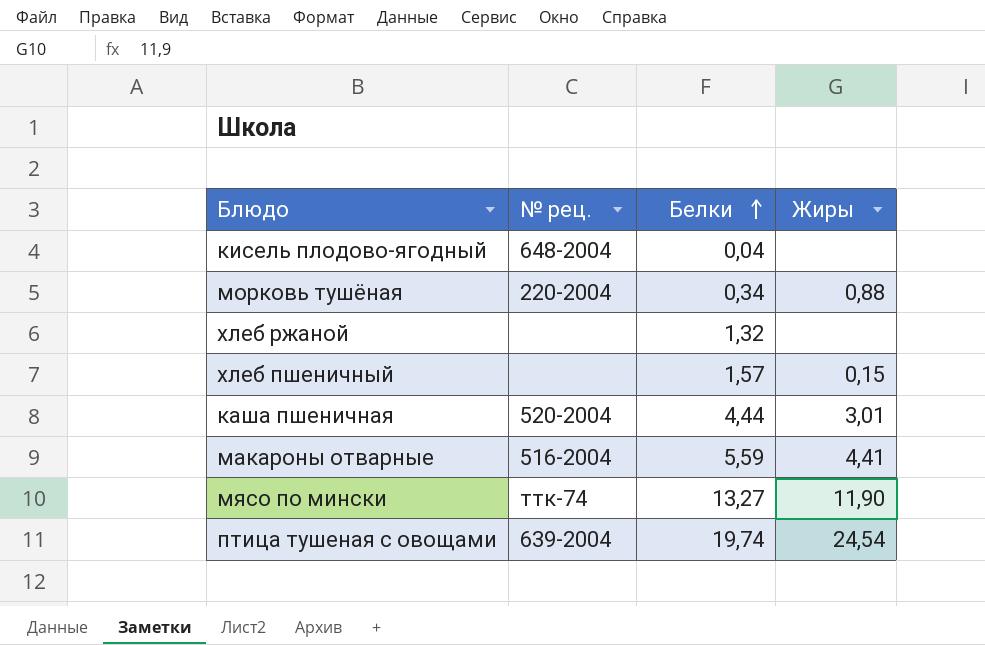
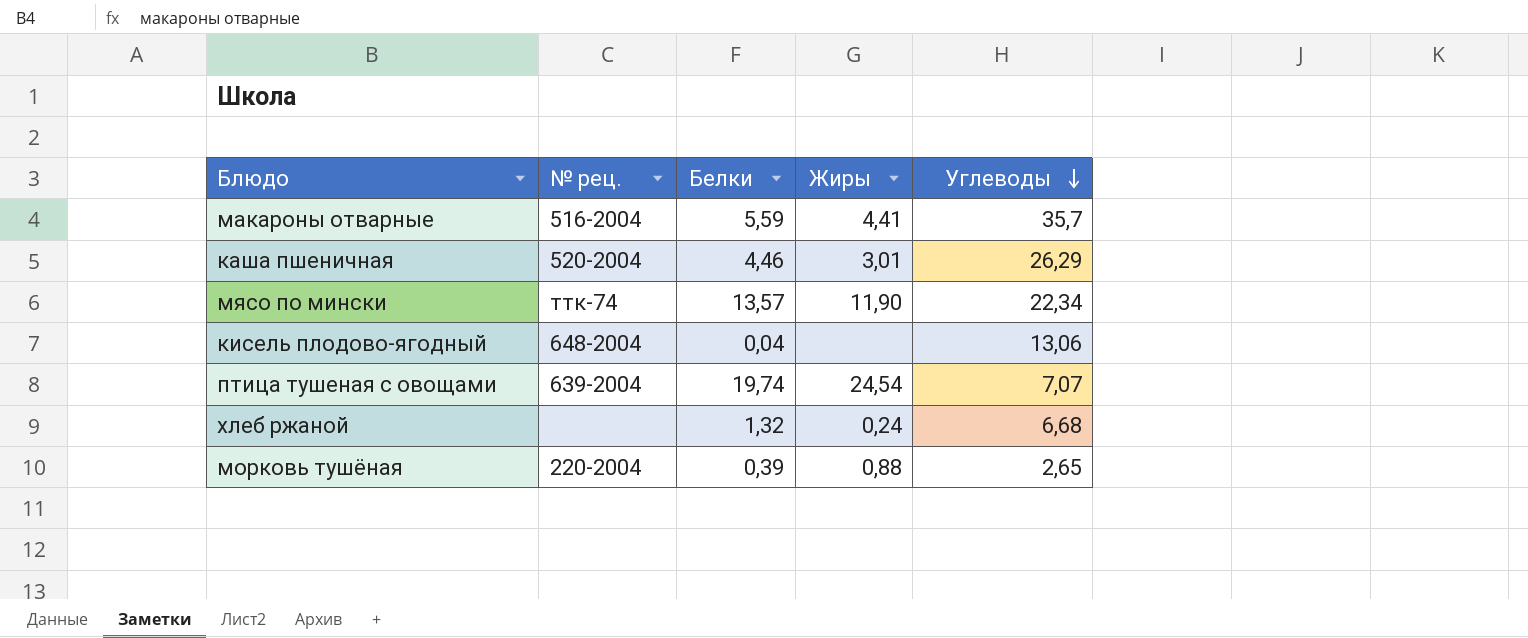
row order: Белки ascending -> Углеводы descending
column Углеводы | position: none -> 5
row хлеб пшеничный: none | 1,57 | 0,15 -> none
каша пшеничная | Белки: 4,44 -> 4,46
мясо по мински | Белки: 13,27 -> 13,57
хлеб ржаной | Жиры: none -> 0,24
морковь тушёная | Белки: 0,34 -> 0,39

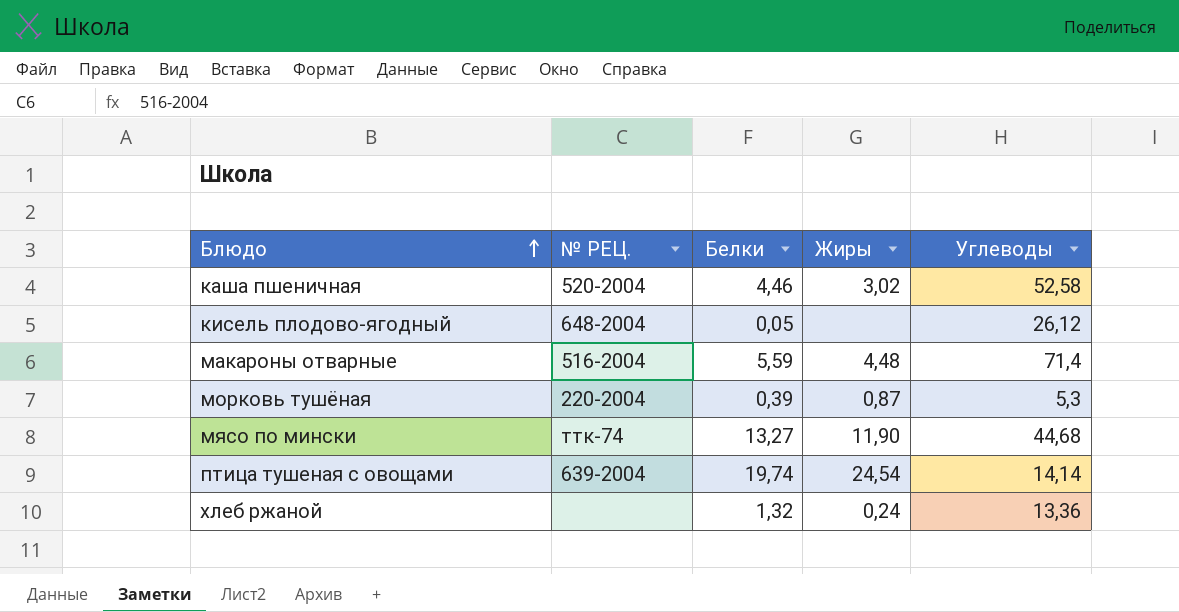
row order: Углеводы descending -> Блюдо ascending
column name: № рец. -> № РЕЦ.
каша пшеничная | Жиры: 3,01 -> 3,02
каша пшеничная | Углеводы: 26,29 -> 52,58
кисель плодово-ягодный | Белки: 0,04 -> 0,05
кисель плодово-ягодный | Углеводы: 13,06 -> 26,12
макароны отварные | Жиры: 4,41 -> 4,48
макароны отварные | Углеводы: 35,7 -> 71,4
морковь тушёная | Жиры: 0,88 -> 0,87
морковь тушёная | Углеводы: 2,65 -> 5,3
мясо по мински | Белки: 13,57 -> 13,27
мясо по мински | Углеводы: 22,34 -> 44,68
птица тушеная с овощами | Углеводы: 7,07 -> 14,14
хлеб ржаной | Углеводы: 6,68 -> 13,36

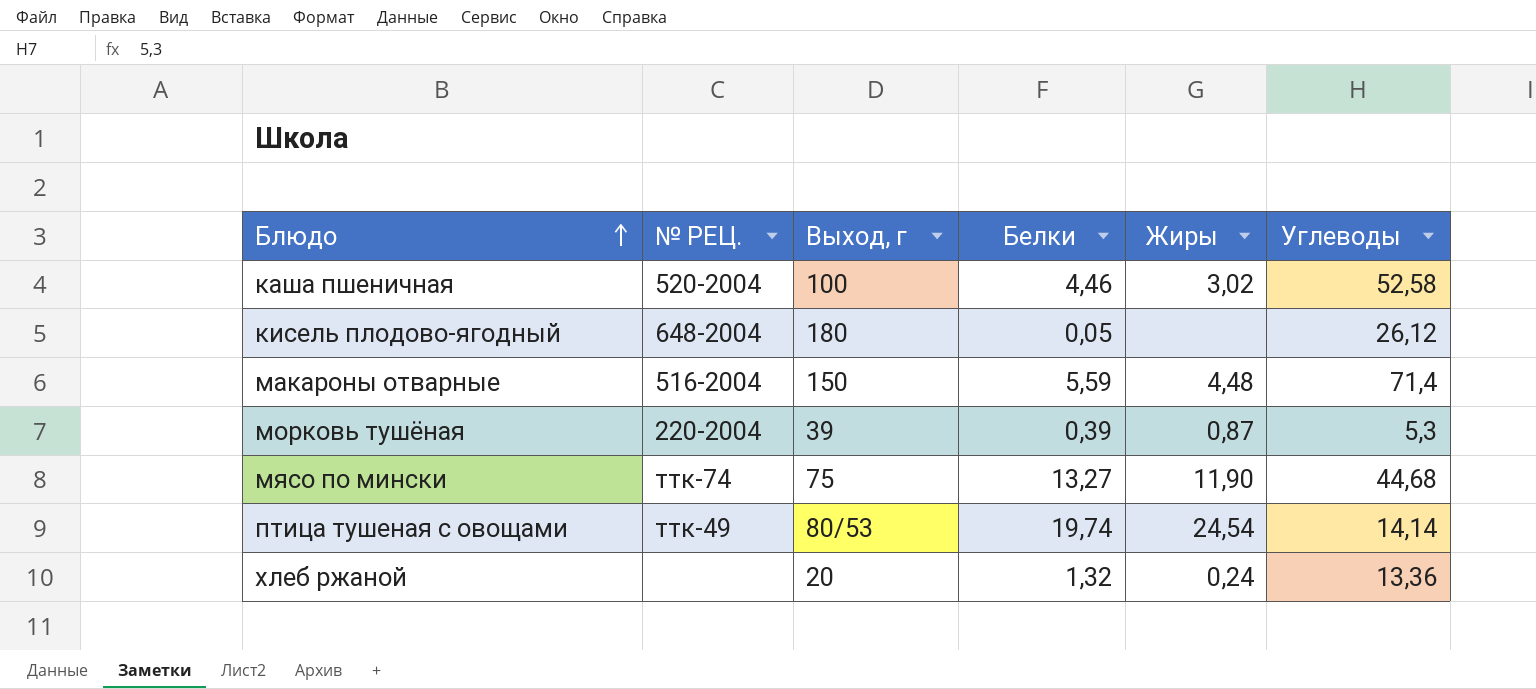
column Выход, г | position: none -> 3
птица тушеная с овощами | № РЕЦ.: 639-2004 -> ттк-49

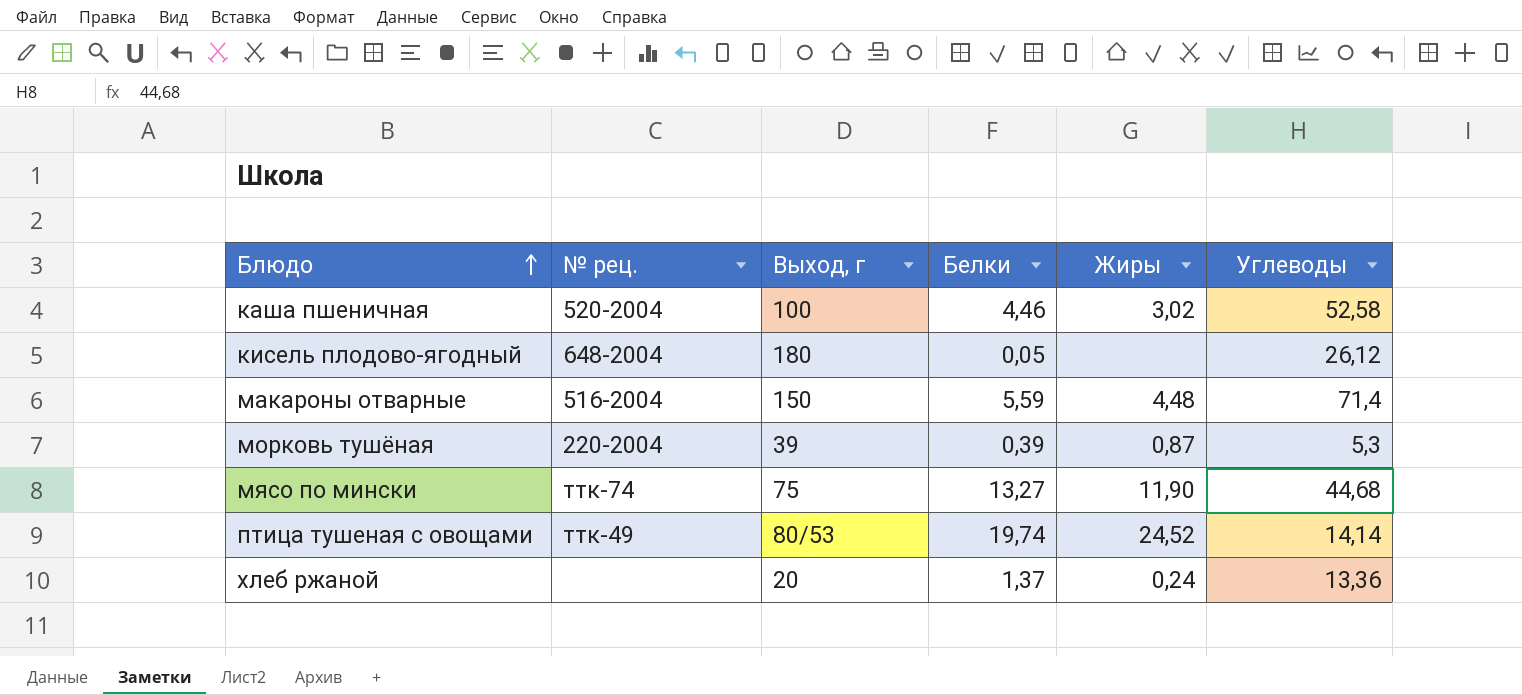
column name: № РЕЦ. -> № рец.
птица тушеная с овощами | Жиры: 24,54 -> 24,52
хлеб ржаной | Белки: 1,32 -> 1,37

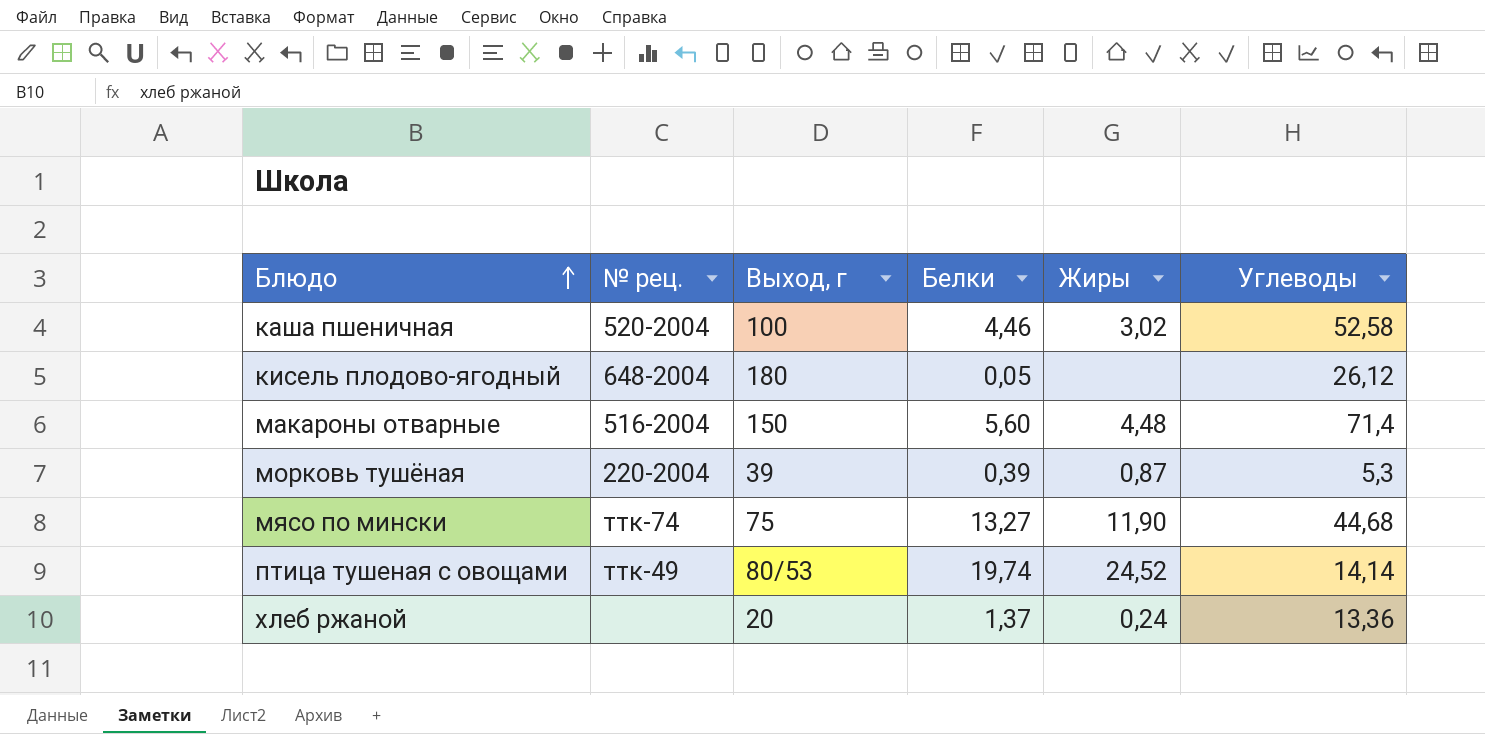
макароны отварные | Белки: 5,59 -> 5,60

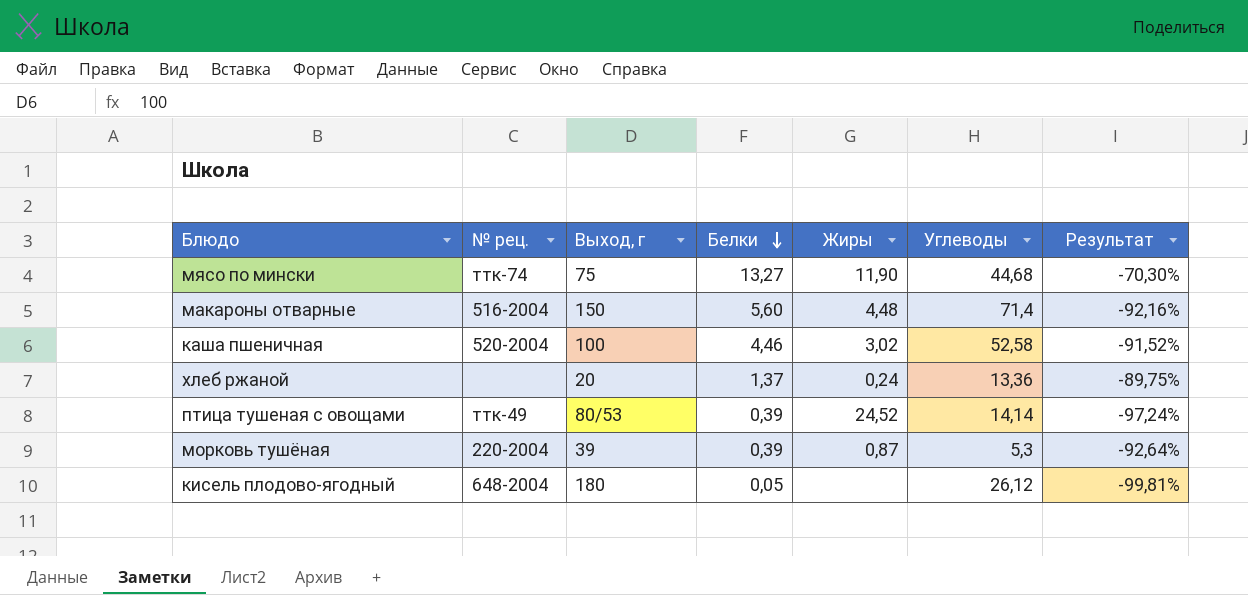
row order: Блюдо ascending -> Белки descending
column Результат | formula: none -> ([Белки] - [Углеводы]) / [Углеводы]
птица тушеная с овощами | Белки: 19,74 -> 0,39

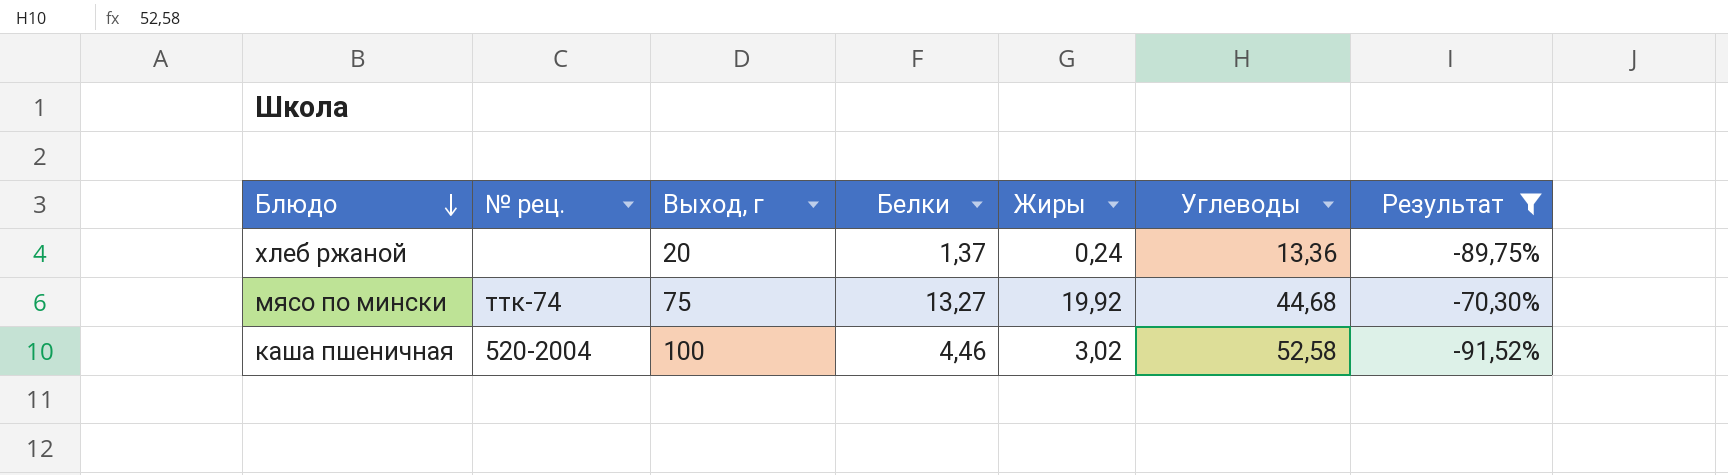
filter: none -> Результат >= -91,52%
row order: Белки descending -> Блюдо descending
мясо по мински | Жиры: 11,90 -> 19,92

